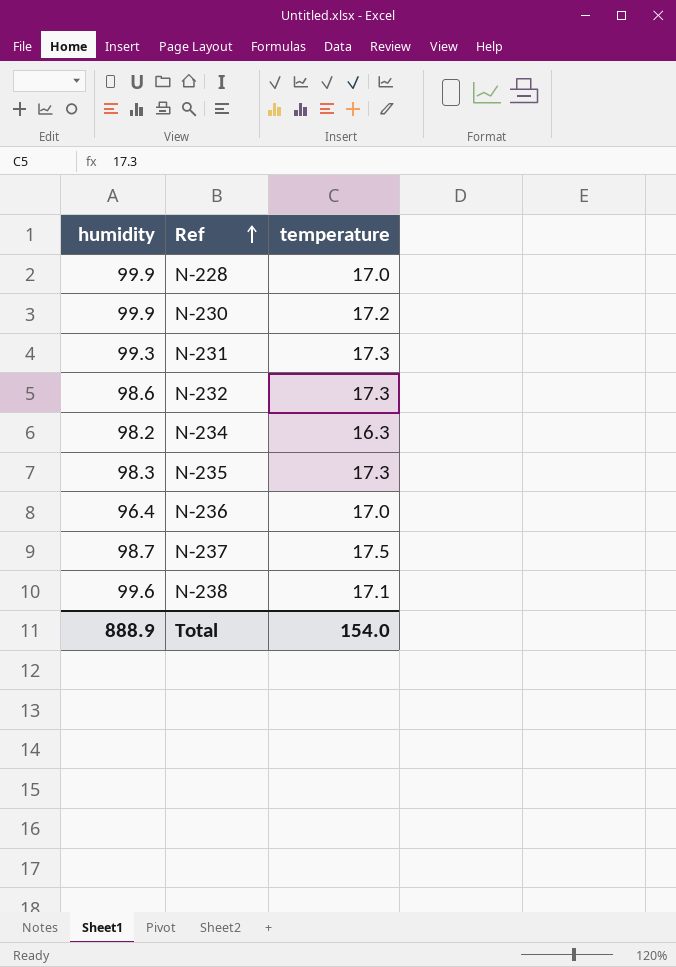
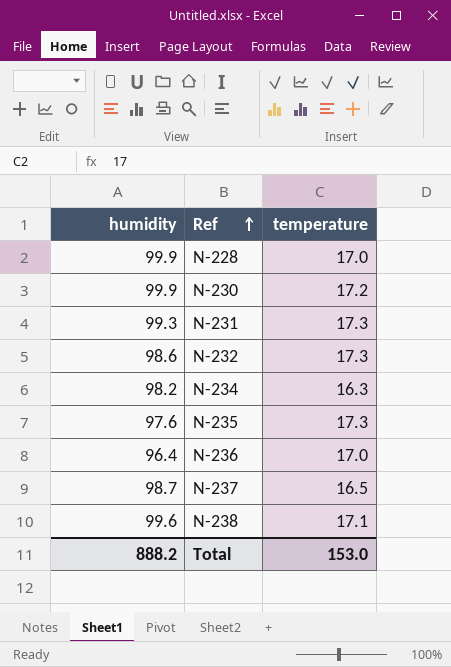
N-235 | humidity: 98.3 -> 97.6
N-237 | temperature: 17.5 -> 16.5
Total | humidity: 888.9 -> 888.2
Total | temperature: 154.0 -> 153.0

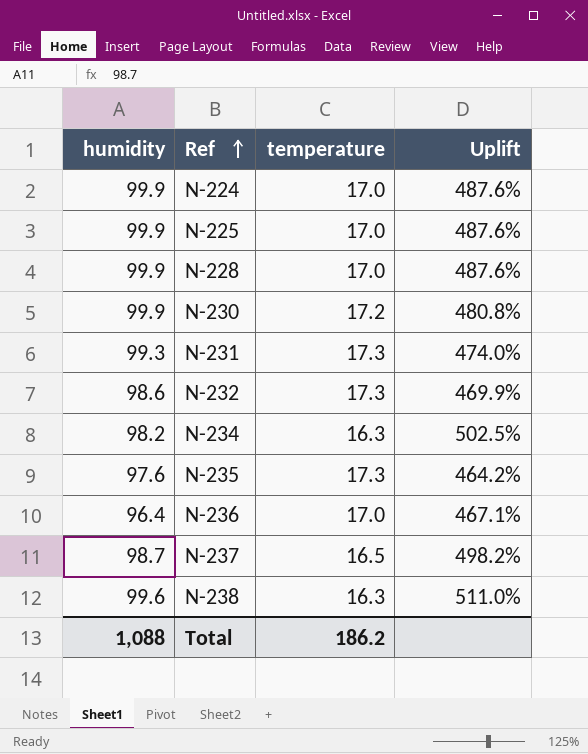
column Uplift | formula: none -> ([humidity] - [temperature]) / [temperature]
row N-224: none -> 99.9 | 17.0 | 487.6%
row N-225: none -> 99.9 | 17.0 | 487.6%
N-238 | temperature: 17.1 -> 16.3
Total | humidity: 888.2 -> 1,088
Total | temperature: 153.0 -> 186.2

